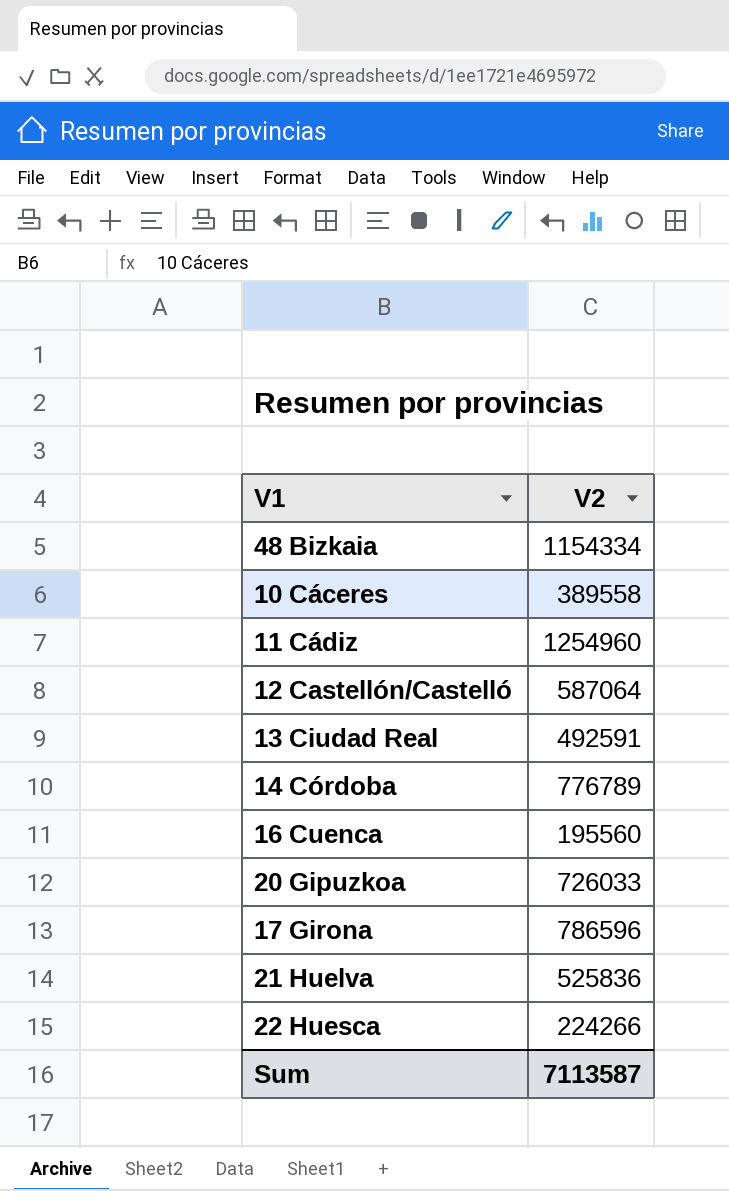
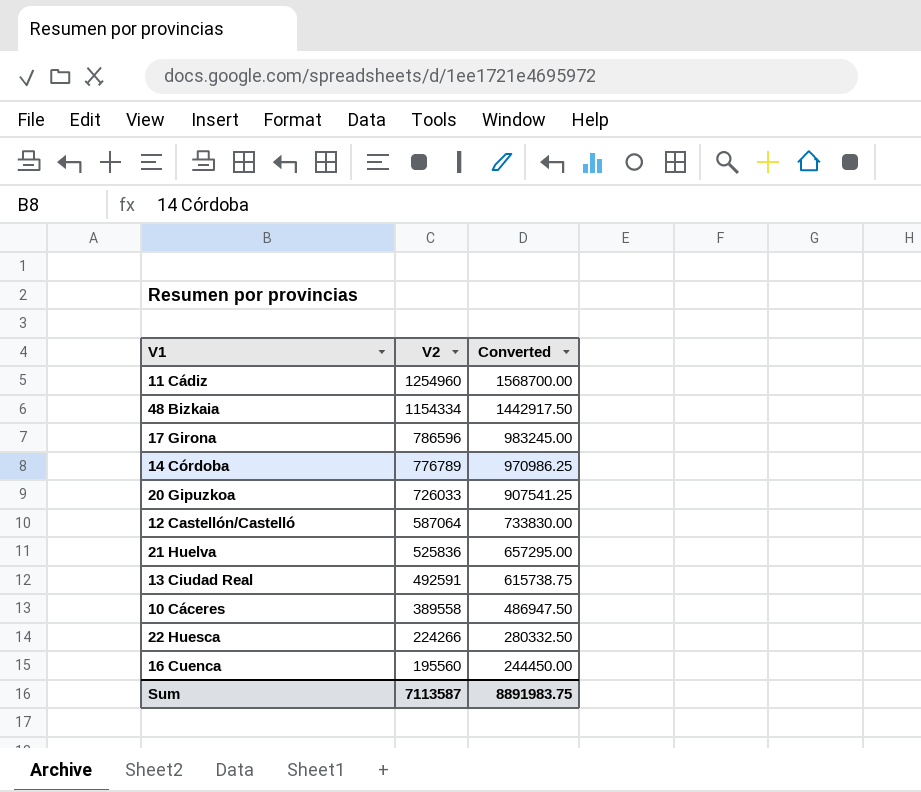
row order: none -> V2 descending
column Converted | formula: none -> [V2] * 1.25

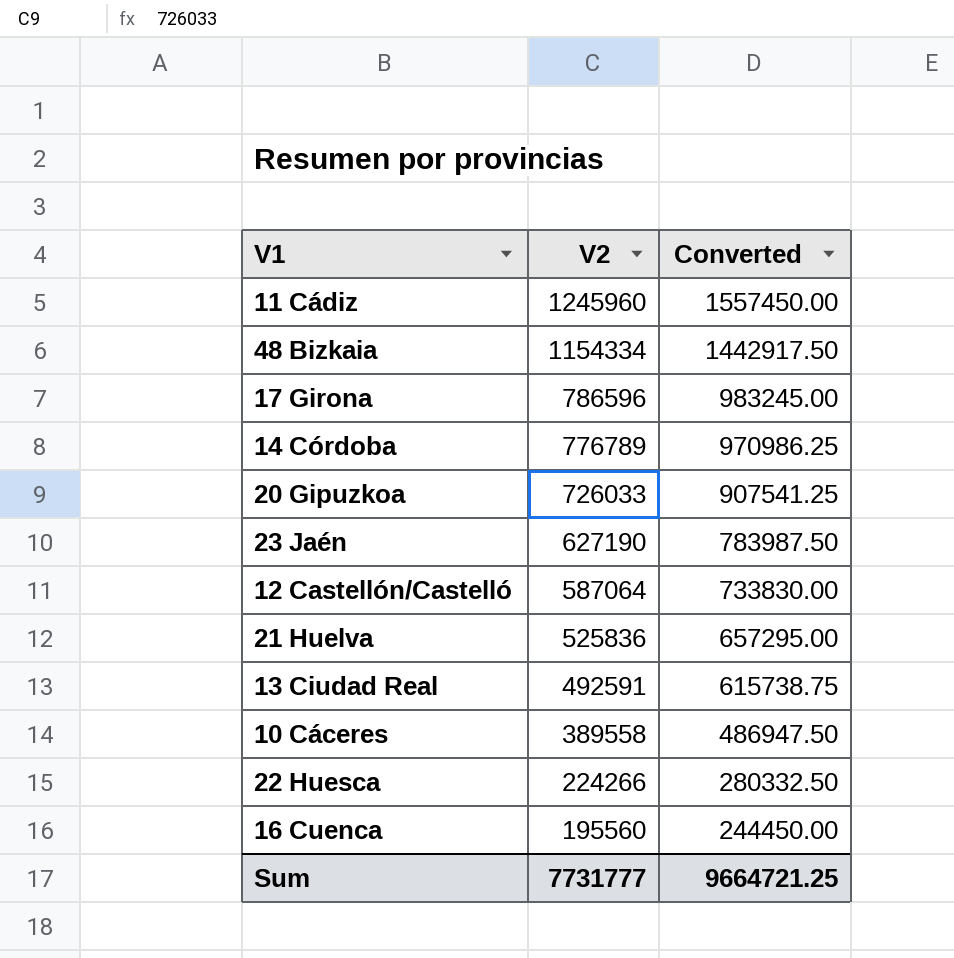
11 Cádiz | V2: 1254960 -> 1245960
11 Cádiz | Converted: 1568700.00 -> 1557450.00
row 23 Jaén: none -> 627190 | 783987.50
Sum | V2: 7113587 -> 7731777
Sum | Converted: 8891983.75 -> 9664721.25

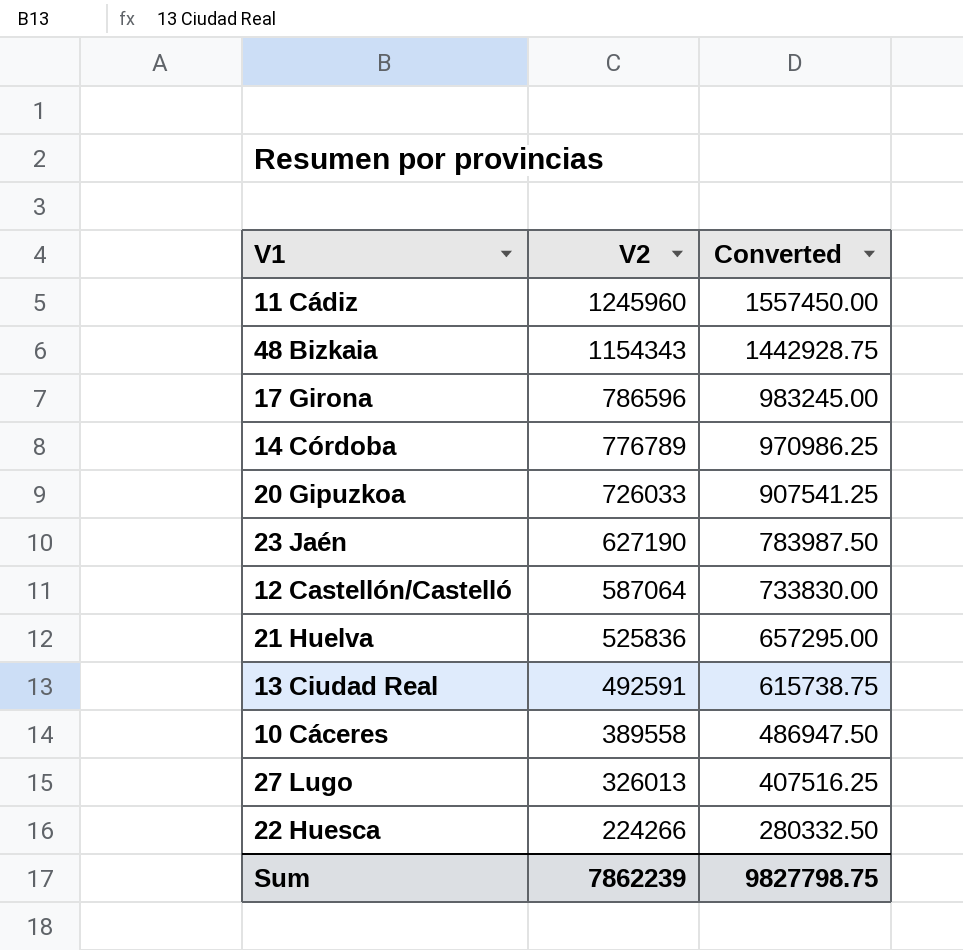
row 16 Cuenca: 195560 | 244450.00 -> none
48 Bizkaia | V2: 1154334 -> 1154343
48 Bizkaia | Converted: 1442917.50 -> 1442928.75
row 27 Lugo: none -> 326013 | 407516.25
Sum | V2: 7731777 -> 7862239
Sum | Converted: 9664721.25 -> 9827798.75

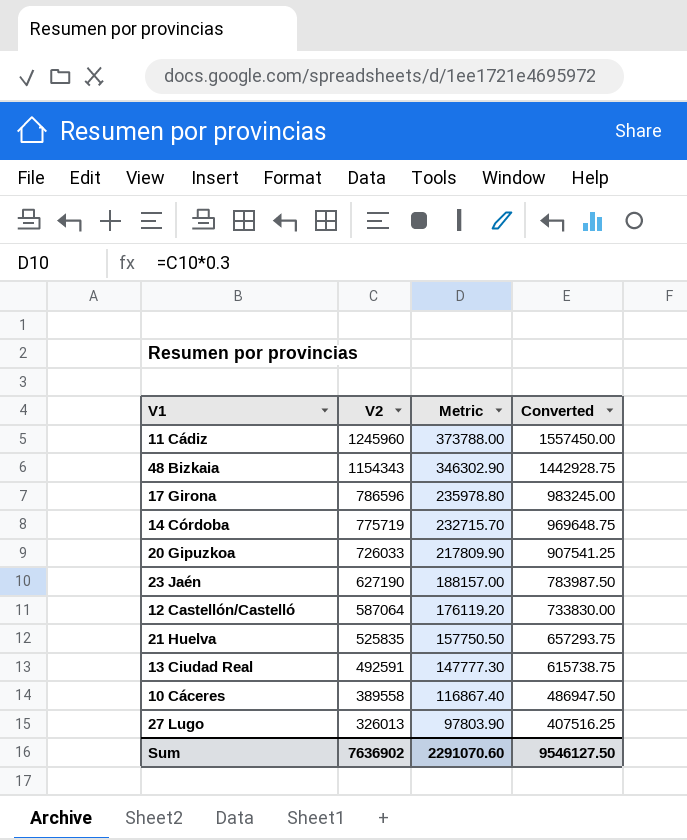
column Metric | formula: none -> [V2] * 0.3
row 22 Huesca: 224266 | 280332.50 -> none
14 Córdoba | V2: 776789 -> 775719
14 Córdoba | Converted: 970986.25 -> 969648.75
21 Huelva | V2: 525836 -> 525835
21 Huelva | Converted: 657295.00 -> 657293.75
Sum | V2: 7862239 -> 7636902
Sum | Converted: 9827798.75 -> 9546127.50

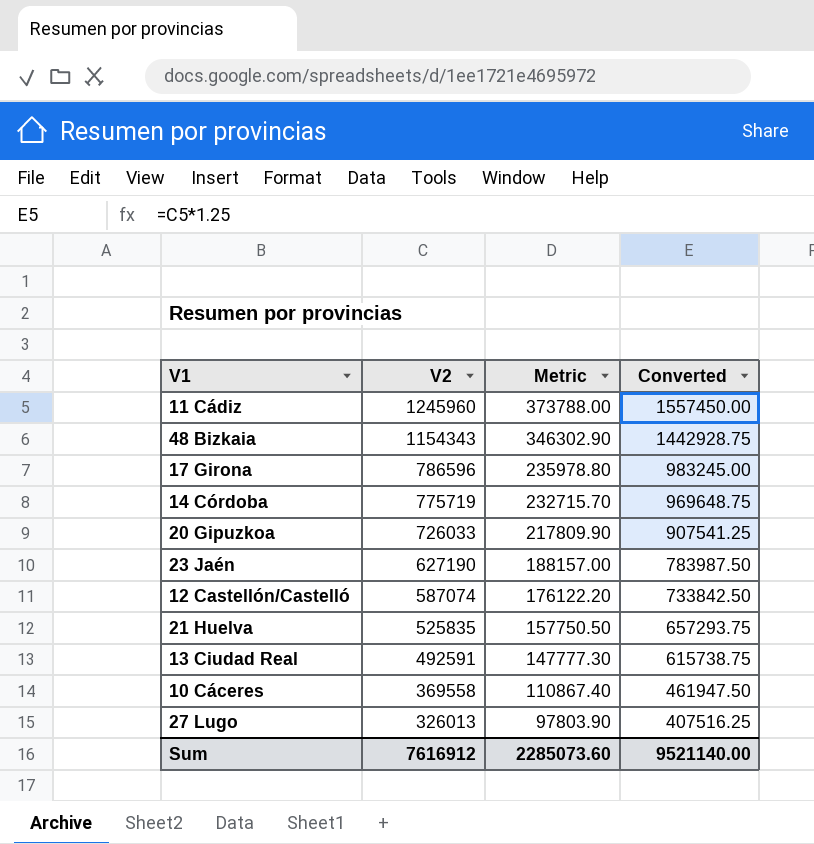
12 Castellón/Castelló | V2: 587064 -> 587074
12 Castellón/Castelló | Metric: 176119.20 -> 176122.20
12 Castellón/Castelló | Converted: 733830.00 -> 733842.50
10 Cáceres | V2: 389558 -> 369558
10 Cáceres | Metric: 116867.40 -> 110867.40
10 Cáceres | Converted: 486947.50 -> 461947.50
Sum | V2: 7636902 -> 7616912
Sum | Metric: 2291070.60 -> 2285073.60
Sum | Converted: 9546127.50 -> 9521140.00

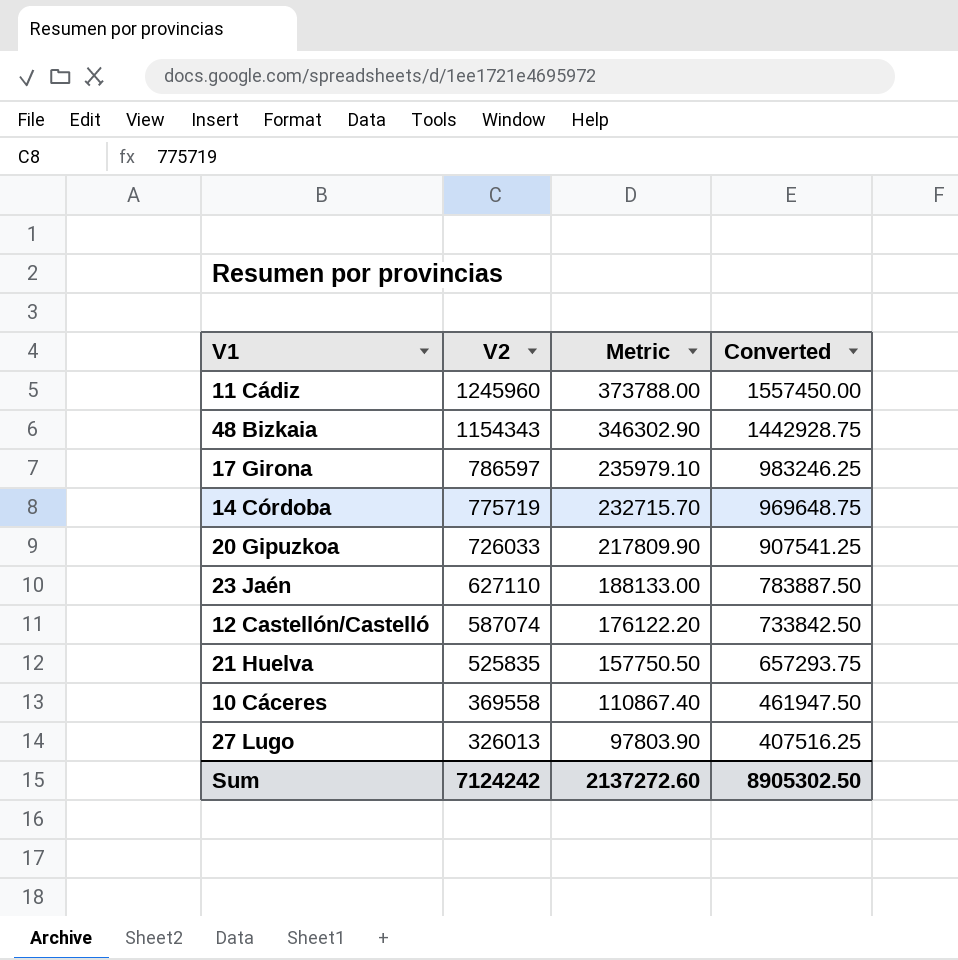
row 13 Ciudad Real: 492591 | 147777.30 | 615738.75 -> none
17 Girona | V2: 786596 -> 786597
17 Girona | Metric: 235978.80 -> 235979.10
17 Girona | Converted: 983245.00 -> 983246.25
23 Jaén | V2: 627190 -> 627110
23 Jaén | Metric: 188157.00 -> 188133.00
23 Jaén | Converted: 783987.50 -> 783887.50
Sum | V2: 7616912 -> 7124242
Sum | Metric: 2285073.60 -> 2137272.60
Sum | Converted: 9521140.00 -> 8905302.50

